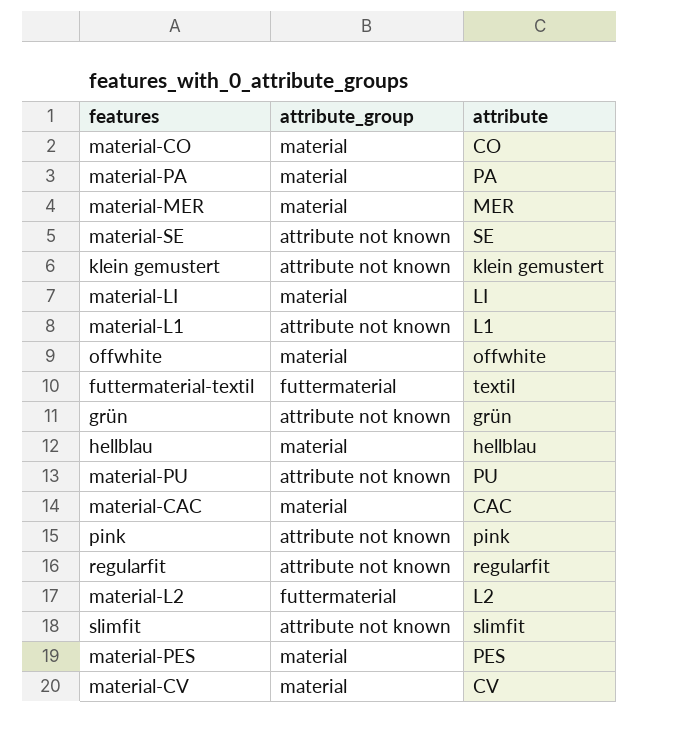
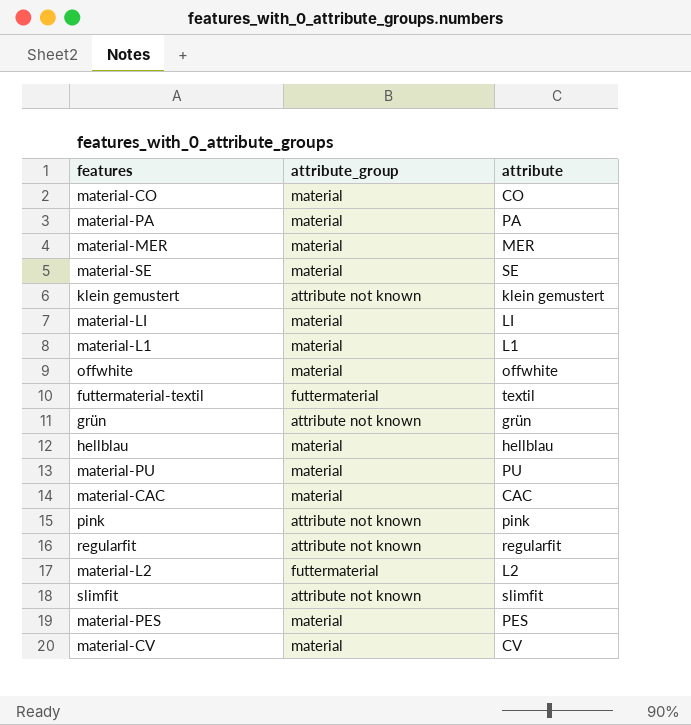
material-SE | attribute_group: attribute not known -> material
material-L1 | attribute_group: attribute not known -> material
material-PU | attribute_group: attribute not known -> material

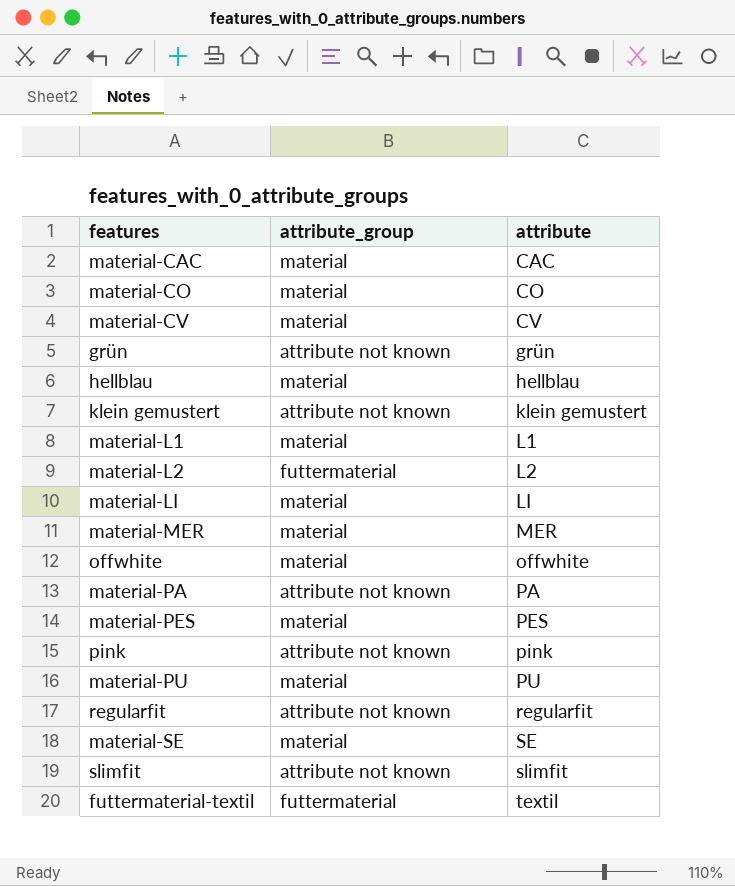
row order: none -> attribute ascending
material-PA | attribute_group: material -> attribute not known

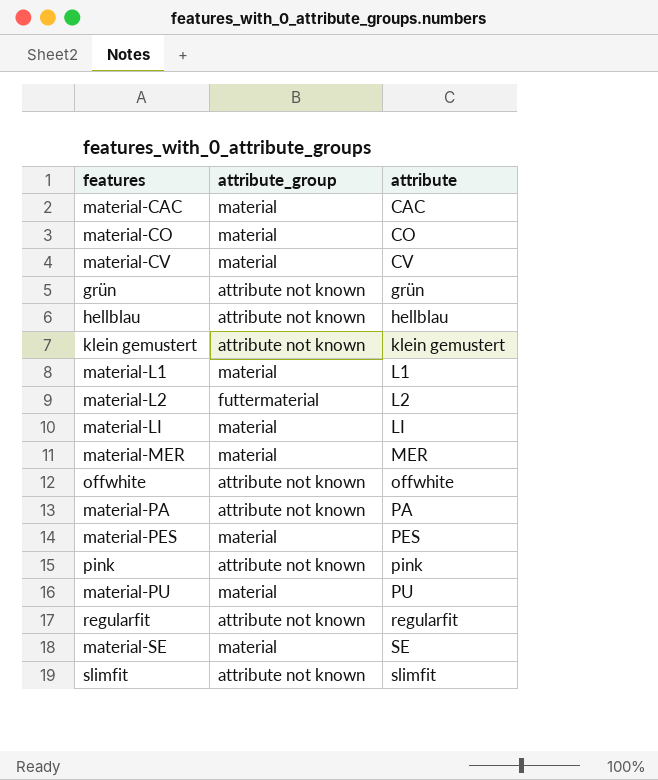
row futtermaterial-textil: futtermaterial | textil -> none
hellblau | attribute_group: material -> attribute not known
offwhite | attribute_group: material -> attribute not known

